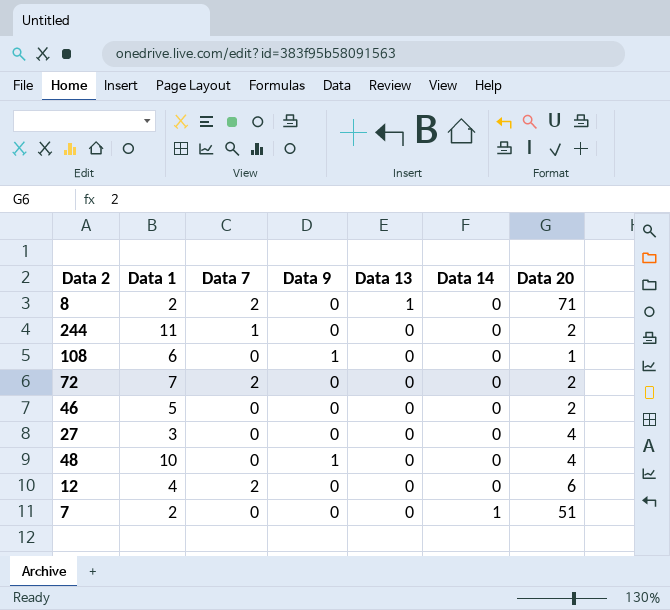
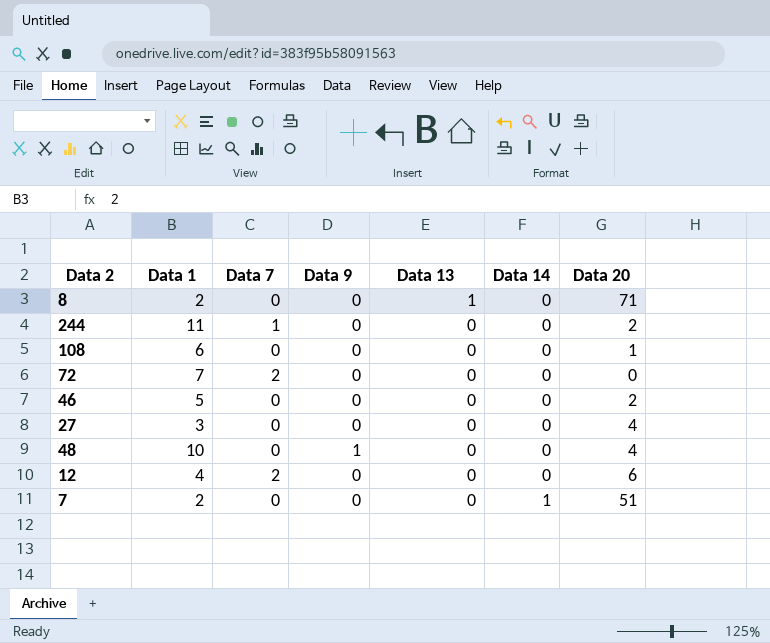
8 | Data 7: 2 -> 0
108 | Data 9: 1 -> 0
72 | Data 20: 2 -> 0

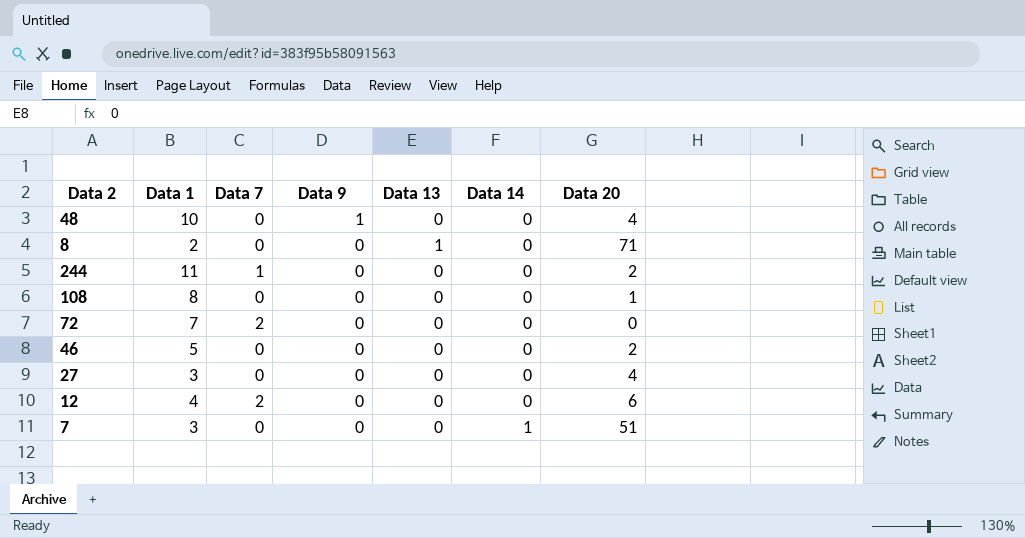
row order: Data 13 descending -> Data 9 descending
108 | Data 1: 6 -> 8
7 | Data 1: 2 -> 3

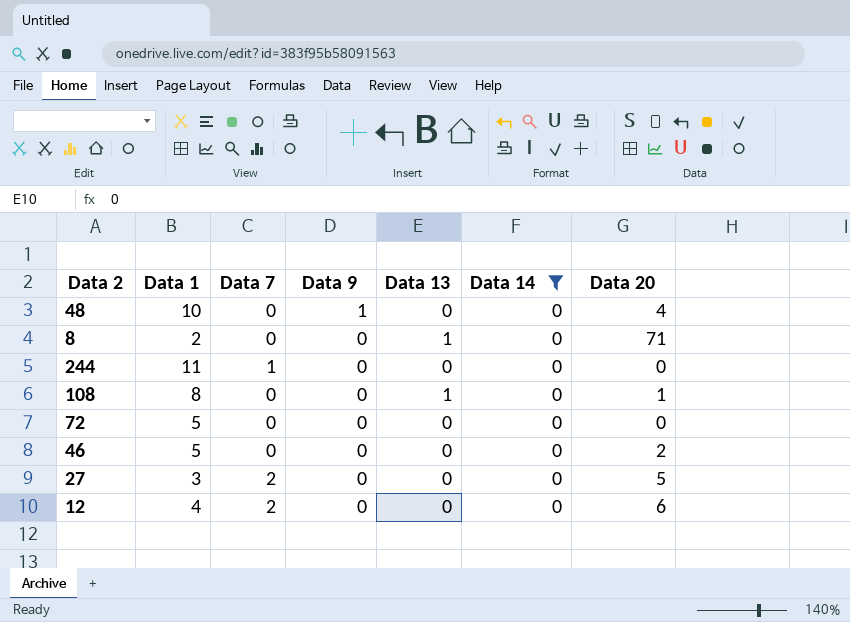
filter: none -> Data 14 = 0
244 | Data 20: 2 -> 0
108 | Data 13: 0 -> 1
72 | Data 1: 7 -> 5
72 | Data 7: 2 -> 0
27 | Data 7: 0 -> 2
27 | Data 20: 4 -> 5

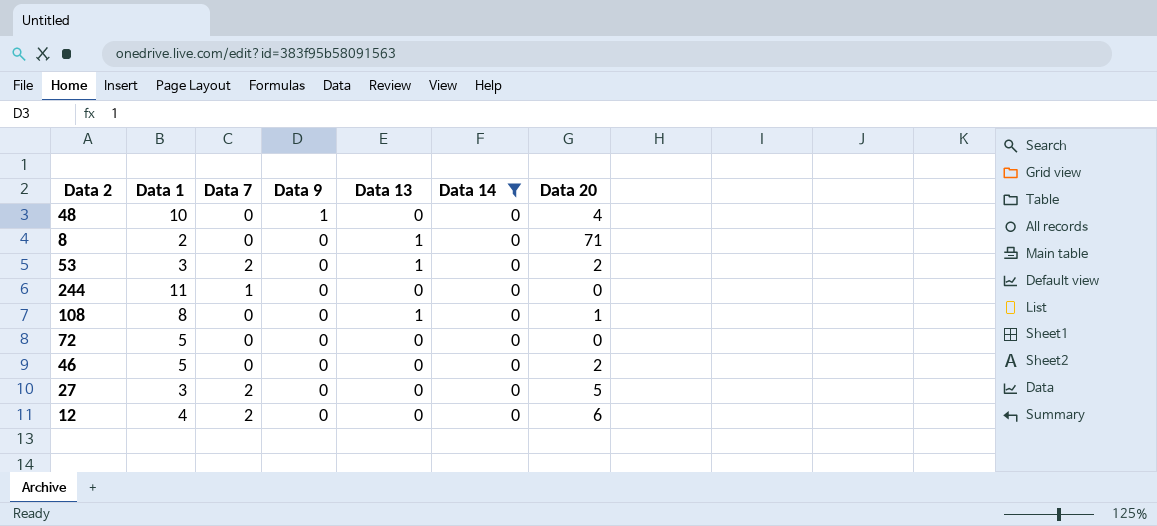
row 53: none -> 3 | 2 | 0 | 1 | 0 | 2

